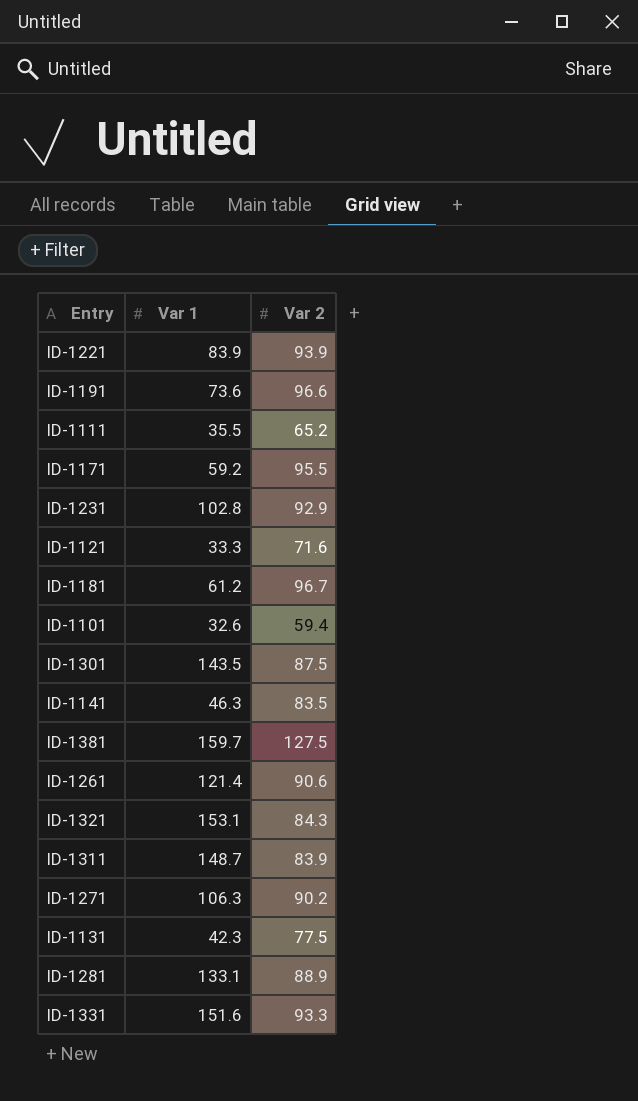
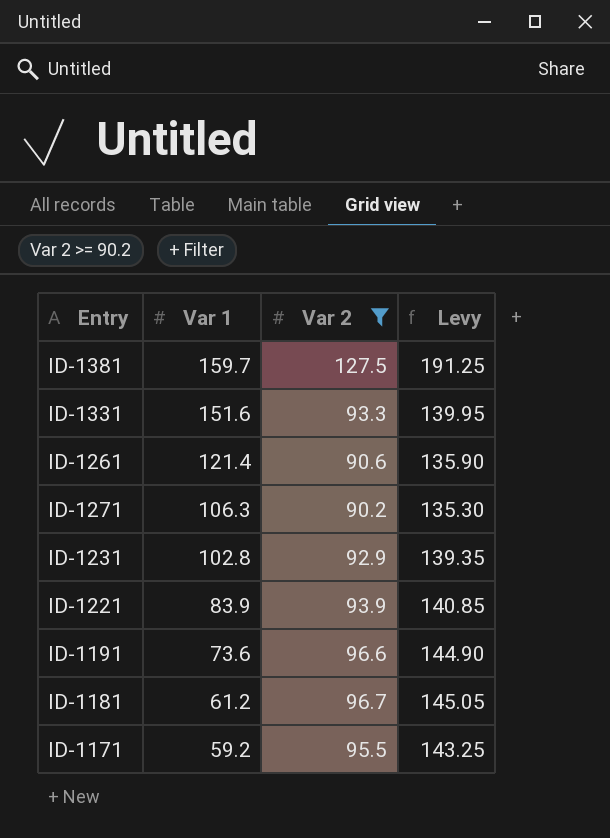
filter: none -> Var 2 >= 90.2
row order: none -> Var 1 descending
column Levy | formula: none -> [Var 2] * 1.5

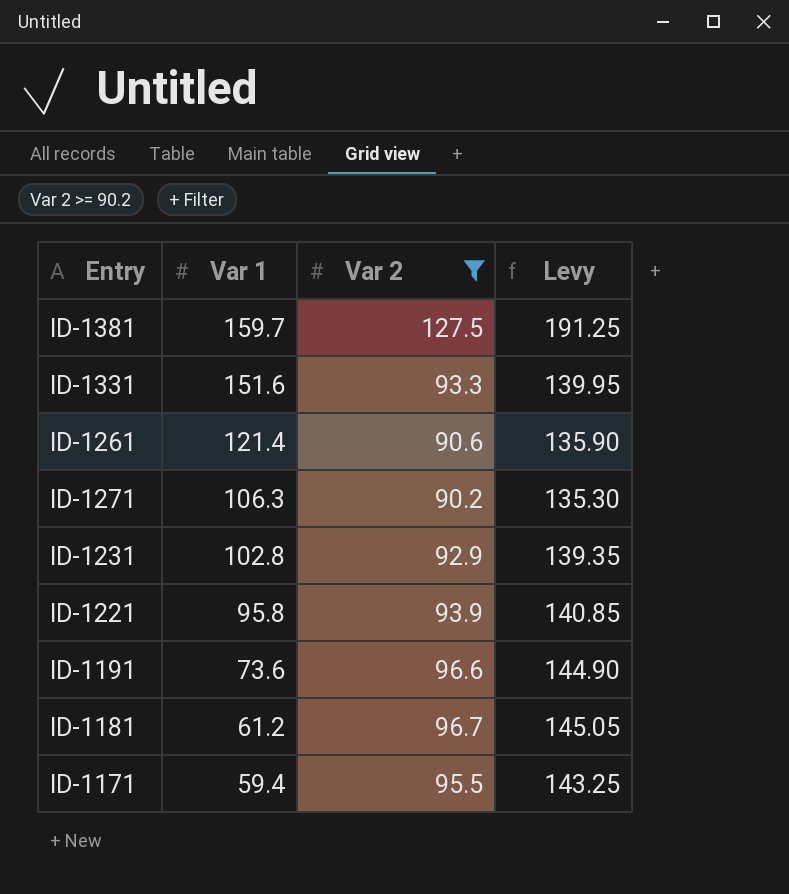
ID-1221 | Var 1: 83.9 -> 95.8
ID-1171 | Var 1: 59.2 -> 59.4

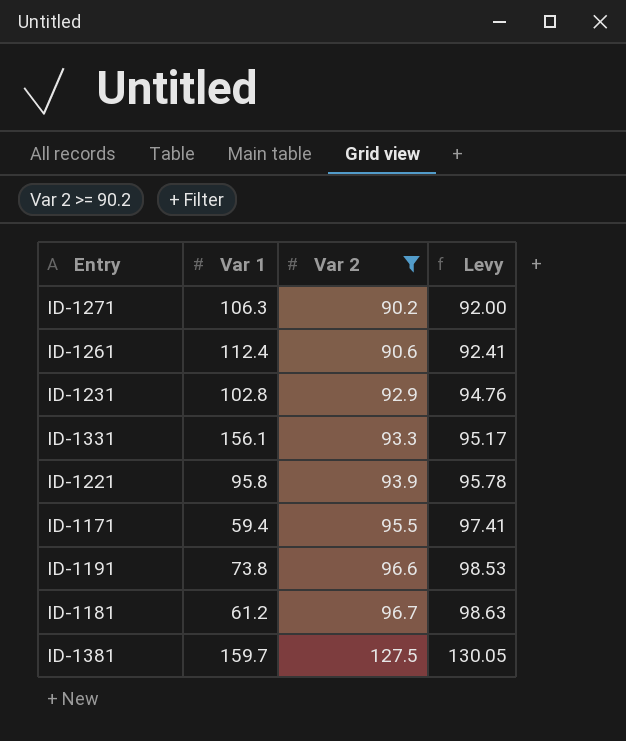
row order: Var 1 descending -> Var 2 ascending
column Levy | formula: [Var 2] * 1.5 -> [Var 2] * 1.02
ID-1261 | Var 1: 121.4 -> 112.4
ID-1331 | Var 1: 151.6 -> 156.1
ID-1191 | Var 1: 73.6 -> 73.8

